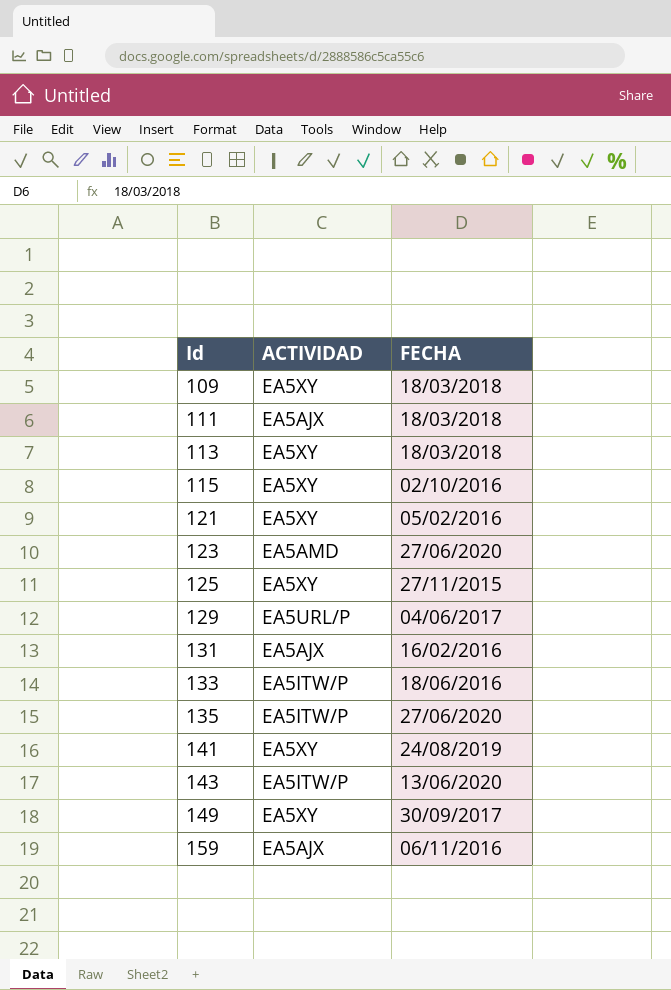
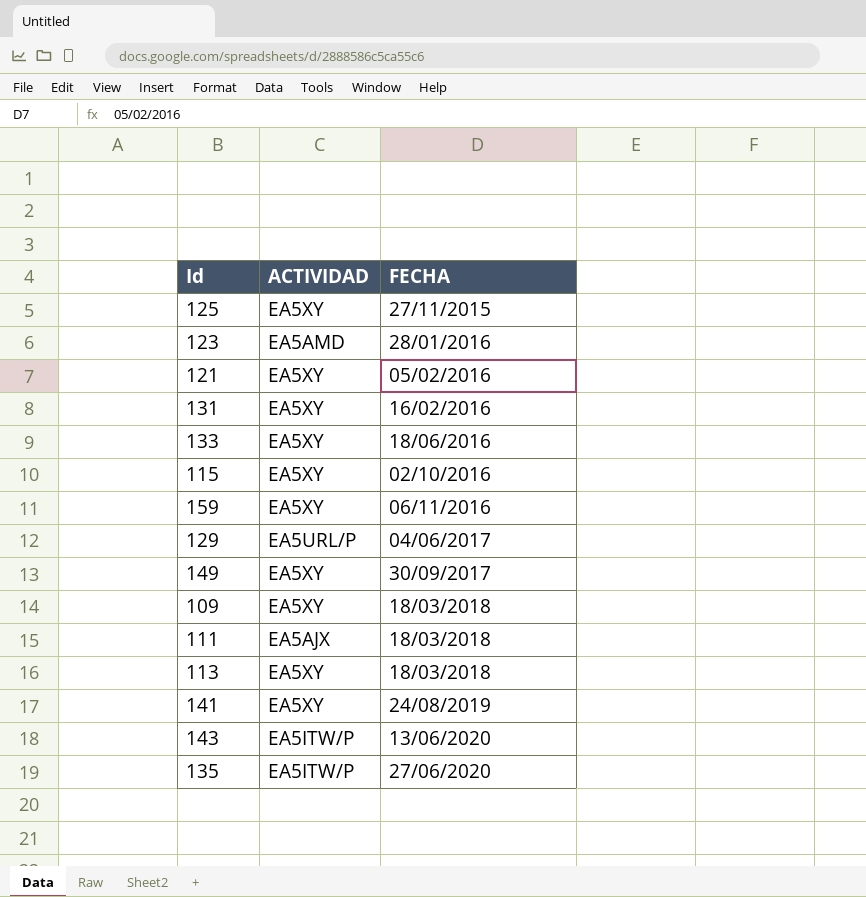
row order: Id ascending -> FECHA ascending
123 | FECHA: 27/06/2020 -> 28/01/2016
131 | ACTIVIDAD: EA5AJX -> EA5XY
133 | ACTIVIDAD: EA5ITW/P -> EA5XY
159 | ACTIVIDAD: EA5AJX -> EA5XY

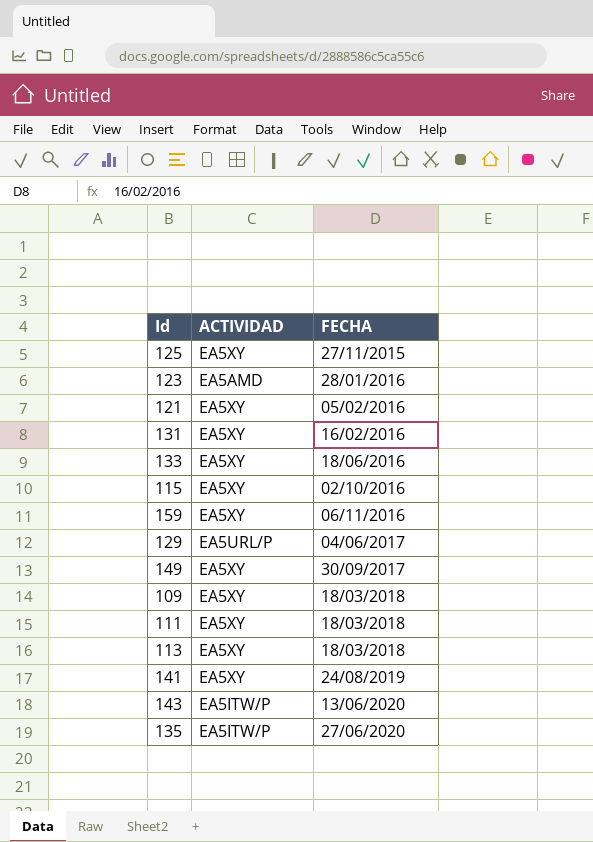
111 | ACTIVIDAD: EA5AJX -> EA5XY

